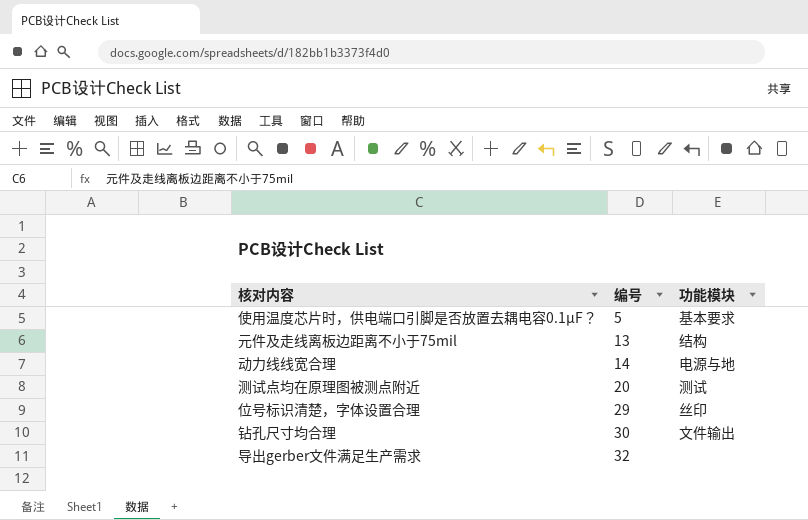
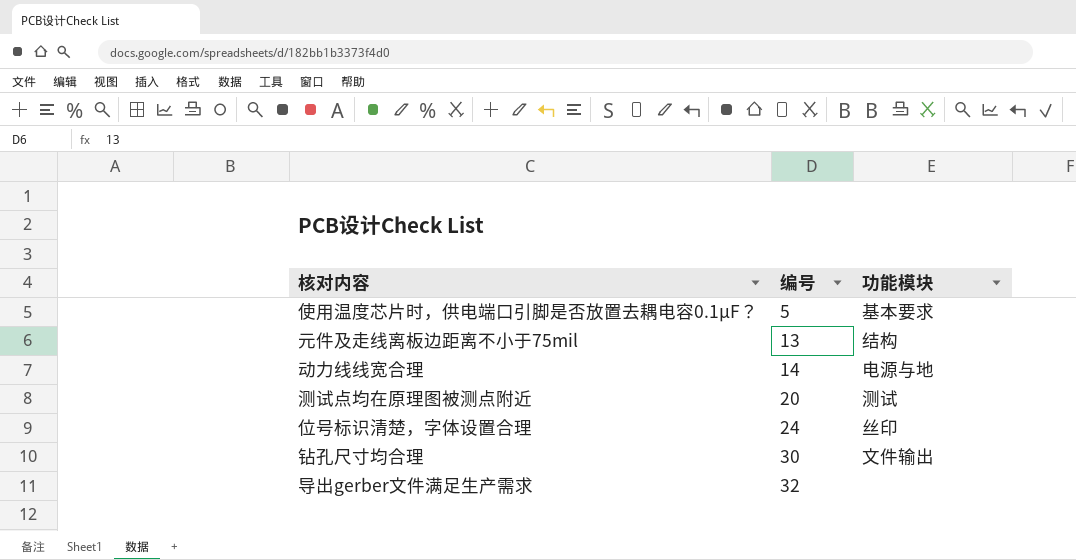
位号标识清楚，字体设置合理 | 编号: 29 -> 24

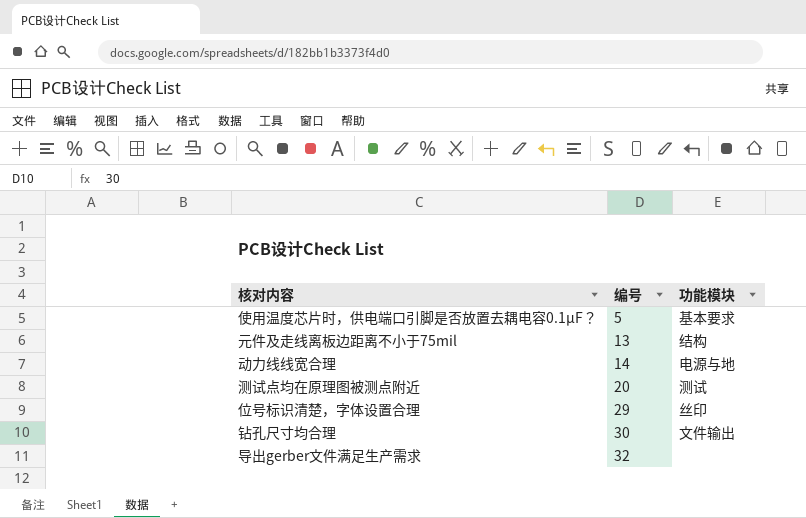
位号标识清楚，字体设置合理 | 编号: 24 -> 29

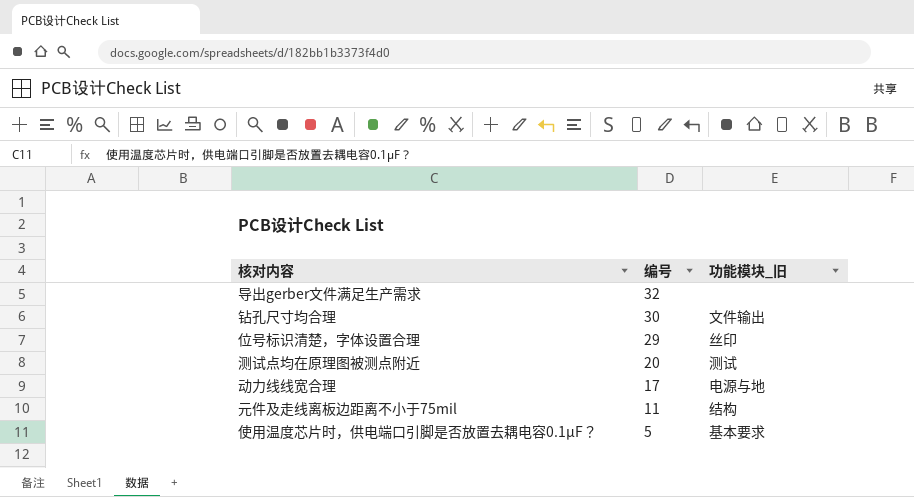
row order: 编号 ascending -> 编号 descending
column name: 功能模块 -> 功能模块_旧
动力线线宽合理 | 编号: 14 -> 17
元件及走线离板边距离不小于75mil | 编号: 13 -> 11

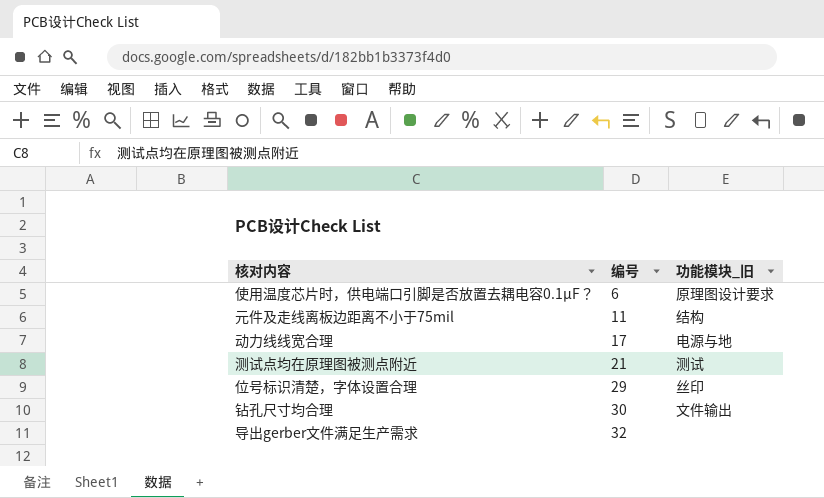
row order: 编号 descending -> 编号 ascending
使用温度芯片时，供电端口引脚是否放置去耦电容0.1μF？ | 编号: 5 -> 6
使用温度芯片时，供电端口引脚是否放置去耦电容0.1μF？ | 功能模块_旧: 基本要求 -> 原理图设计要求
测试点均在原理图被测点附近 | 编号: 20 -> 21

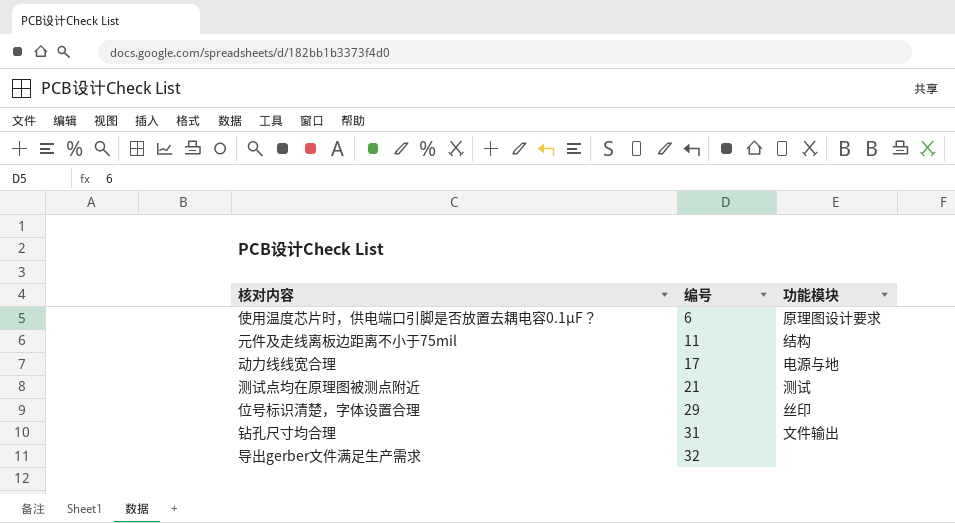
column name: 功能模块_旧 -> 功能模块
钻孔尺寸均合理 | 编号: 30 -> 31

